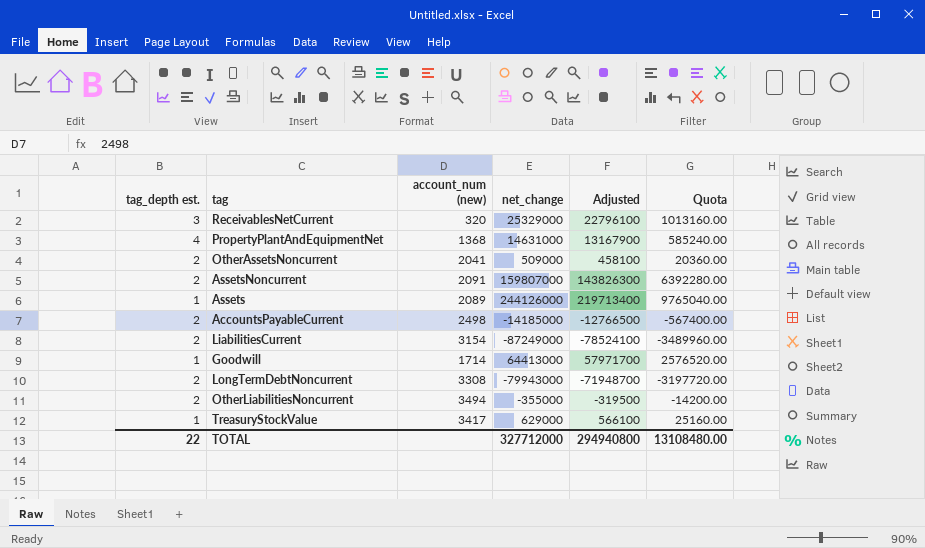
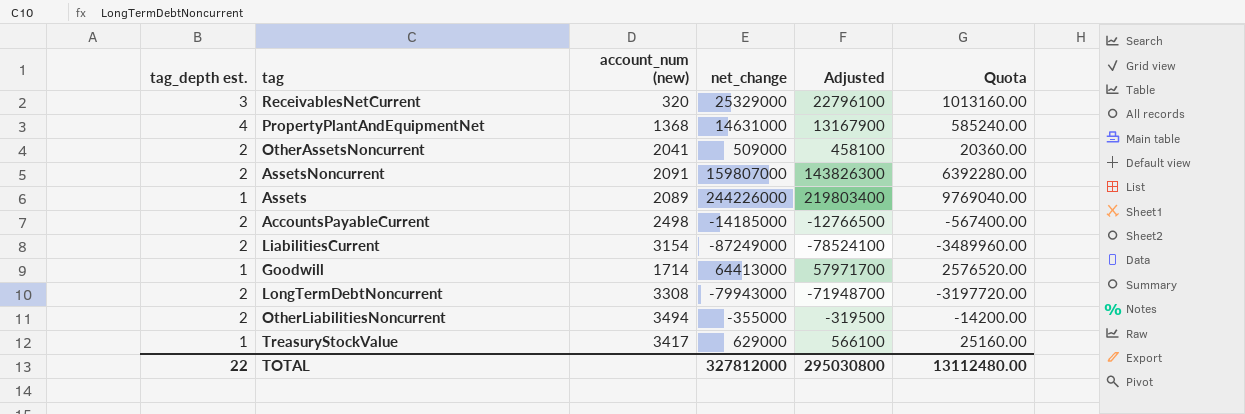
Assets | net_change: 244126000 -> 244226000
Assets | Adjusted: 219713400 -> 219803400
Assets | Quota: 9765040.00 -> 9769040.00
TOTAL | net_change: 327712000 -> 327812000
TOTAL | Adjusted: 294940800 -> 295030800
TOTAL | Quota: 13108480.00 -> 13112480.00

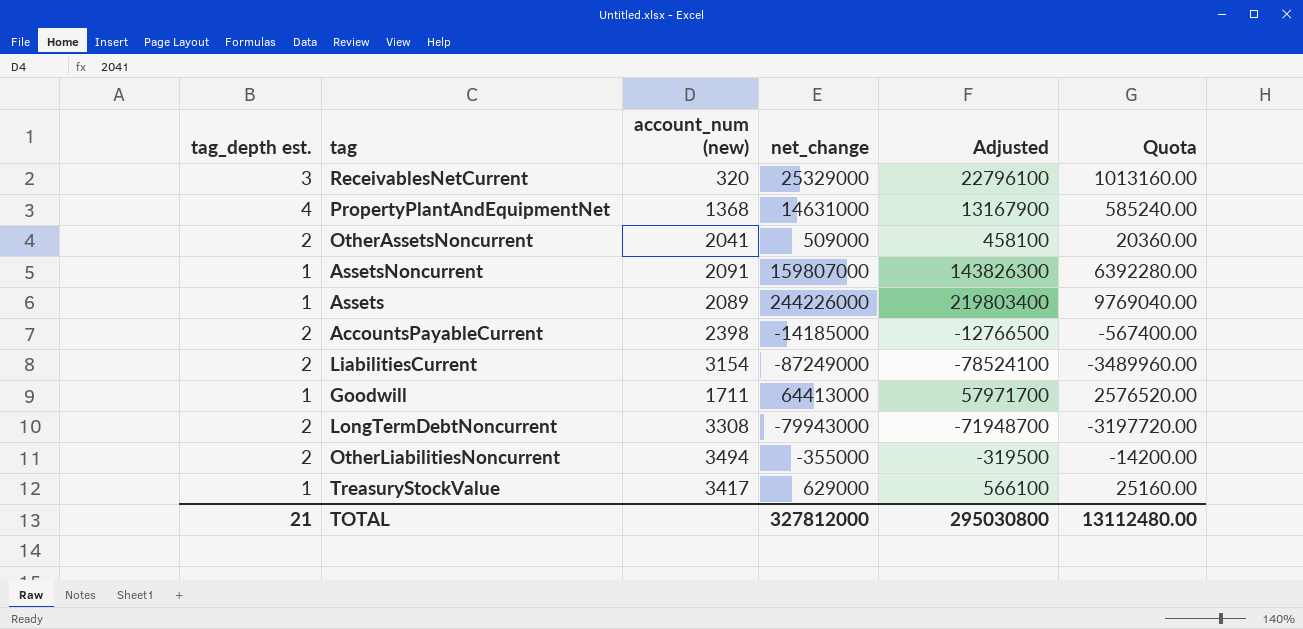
AssetsNoncurrent | tag_depth est.: 2 -> 1
AccountsPayableCurrent | account_num (new): 2498 -> 2398
Goodwill | account_num (new): 1714 -> 1711
TOTAL | tag_depth est.: 22 -> 21

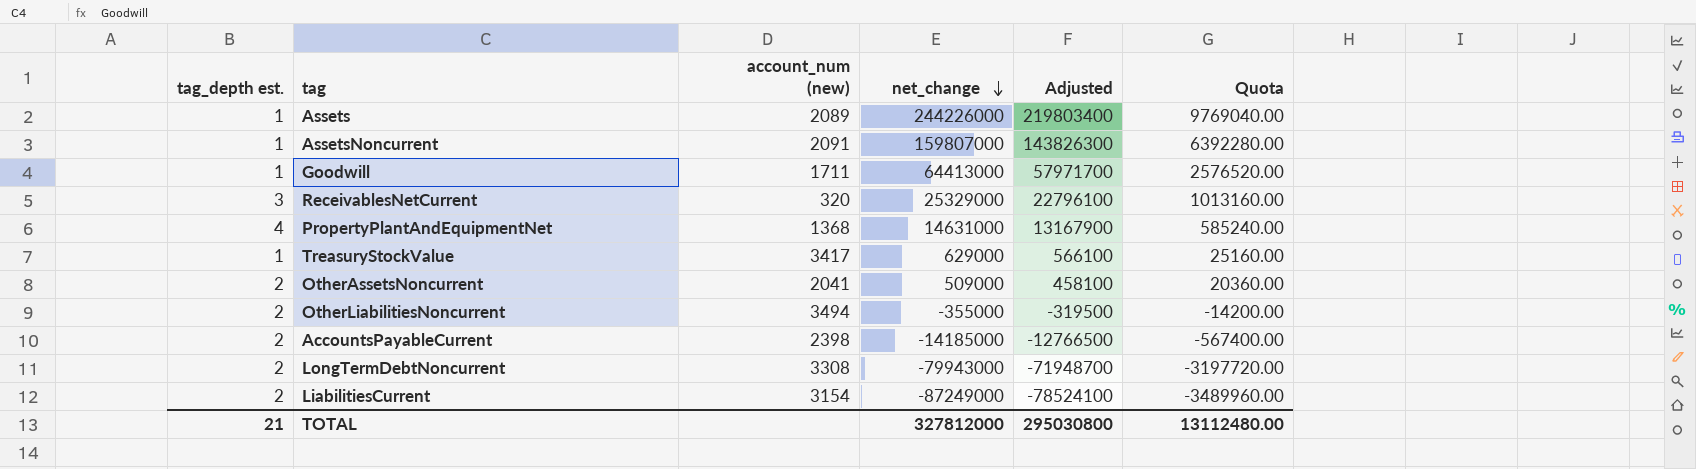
row order: none -> net_change descending

